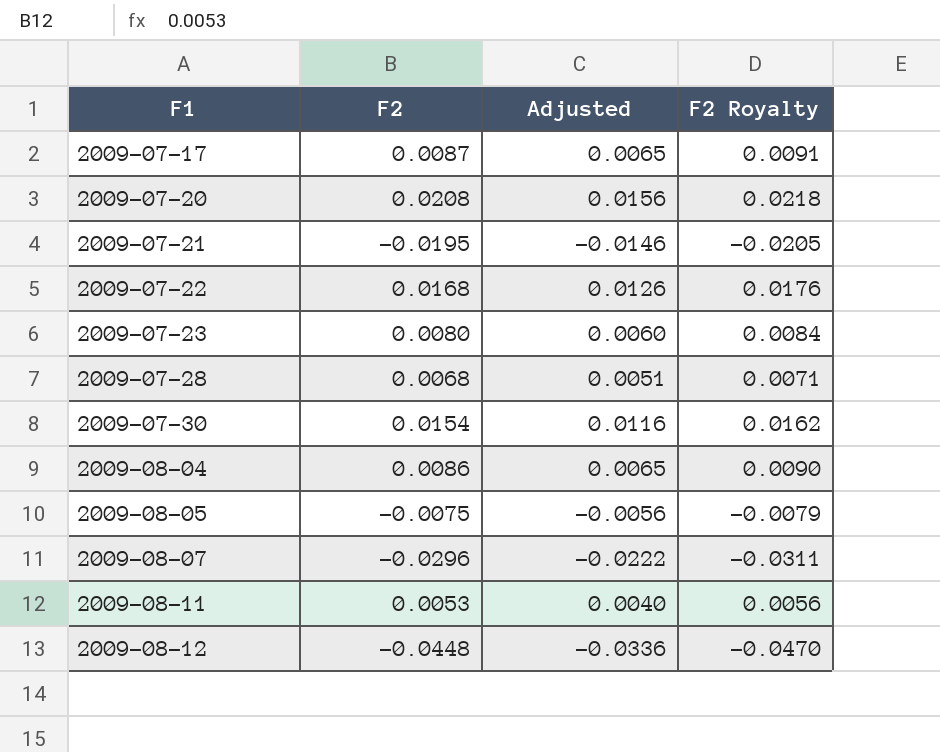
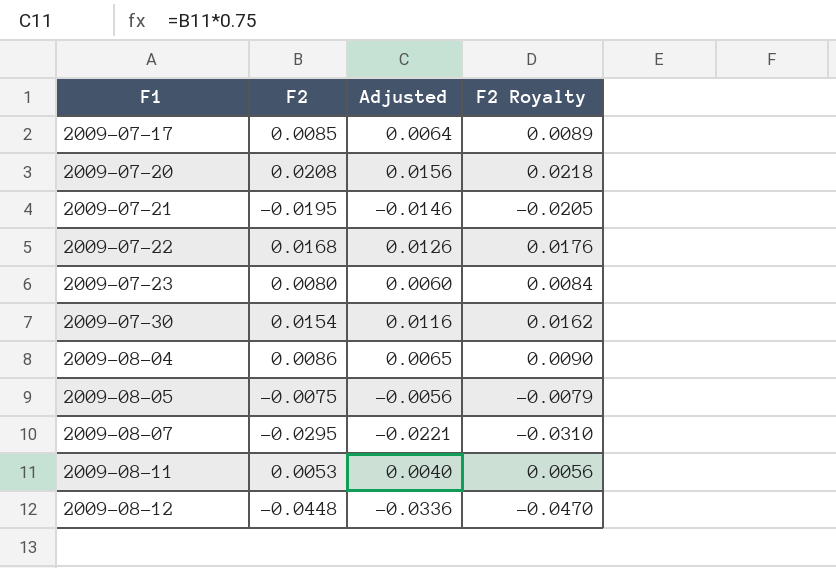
row 2009-07-28: 0.0068 | 0.0051 | 0.0071 -> none
2009-07-17 | F2: 0.0087 -> 0.0085
2009-07-17 | Adjusted: 0.0065 -> 0.0064
2009-07-17 | F2 Royalty: 0.0091 -> 0.0089
2009-08-07 | F2: -0.0296 -> -0.0295
2009-08-07 | Adjusted: -0.0222 -> -0.0221
2009-08-07 | F2 Royalty: -0.0311 -> -0.0310

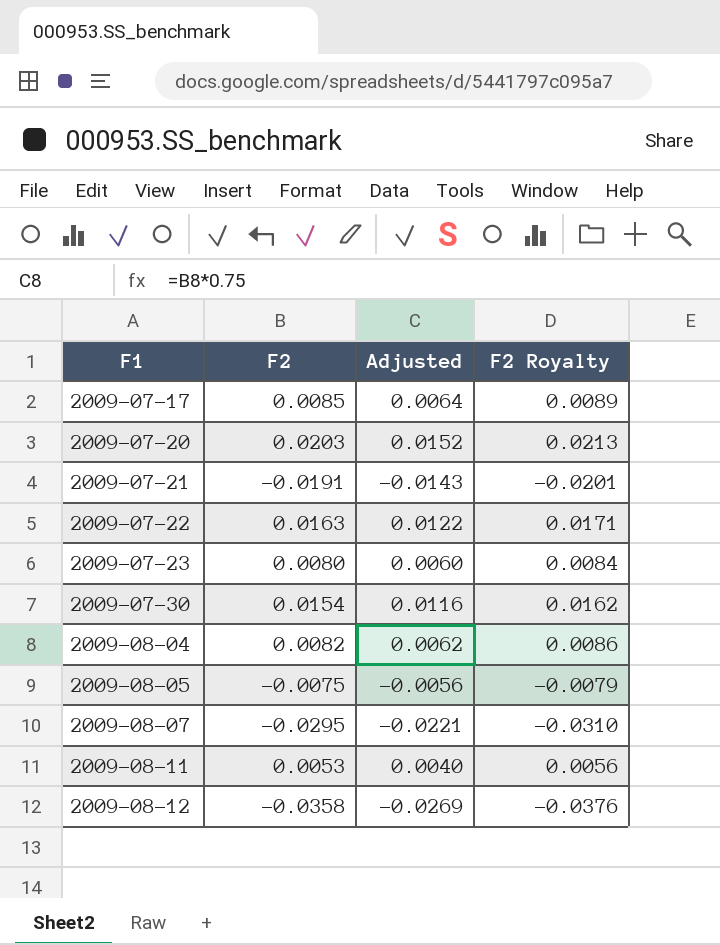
2009-07-20 | F2: 0.0208 -> 0.0203
2009-07-20 | Adjusted: 0.0156 -> 0.0152
2009-07-20 | F2 Royalty: 0.0218 -> 0.0213
2009-07-21 | F2: -0.0195 -> -0.0191
2009-07-21 | Adjusted: -0.0146 -> -0.0143
2009-07-21 | F2 Royalty: -0.0205 -> -0.0201
2009-07-22 | F2: 0.0168 -> 0.0163
2009-07-22 | Adjusted: 0.0126 -> 0.0122
2009-07-22 | F2 Royalty: 0.0176 -> 0.0171
2009-08-04 | F2: 0.0086 -> 0.0082
2009-08-04 | Adjusted: 0.0065 -> 0.0062
2009-08-04 | F2 Royalty: 0.0090 -> 0.0086
2009-08-12 | F2: -0.0448 -> -0.0358
2009-08-12 | Adjusted: -0.0336 -> -0.0269
2009-08-12 | F2 Royalty: -0.0470 -> -0.0376

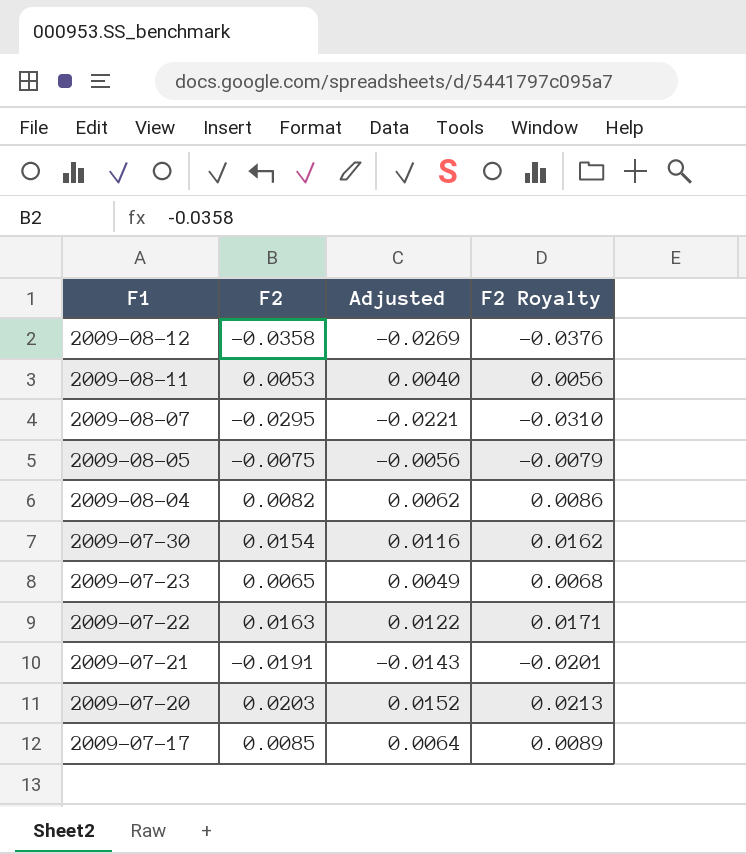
row order: F1 ascending -> F1 descending
2009-07-23 | F2: 0.0080 -> 0.0065
2009-07-23 | Adjusted: 0.0060 -> 0.0049
2009-07-23 | F2 Royalty: 0.0084 -> 0.0068

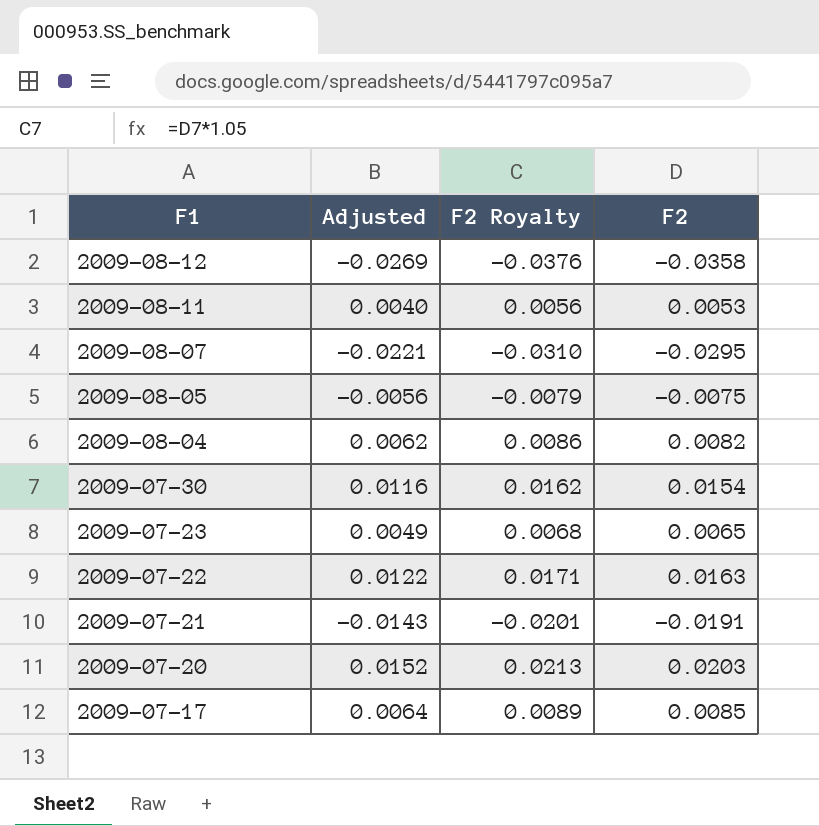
column F2 | position: 2 -> 4

